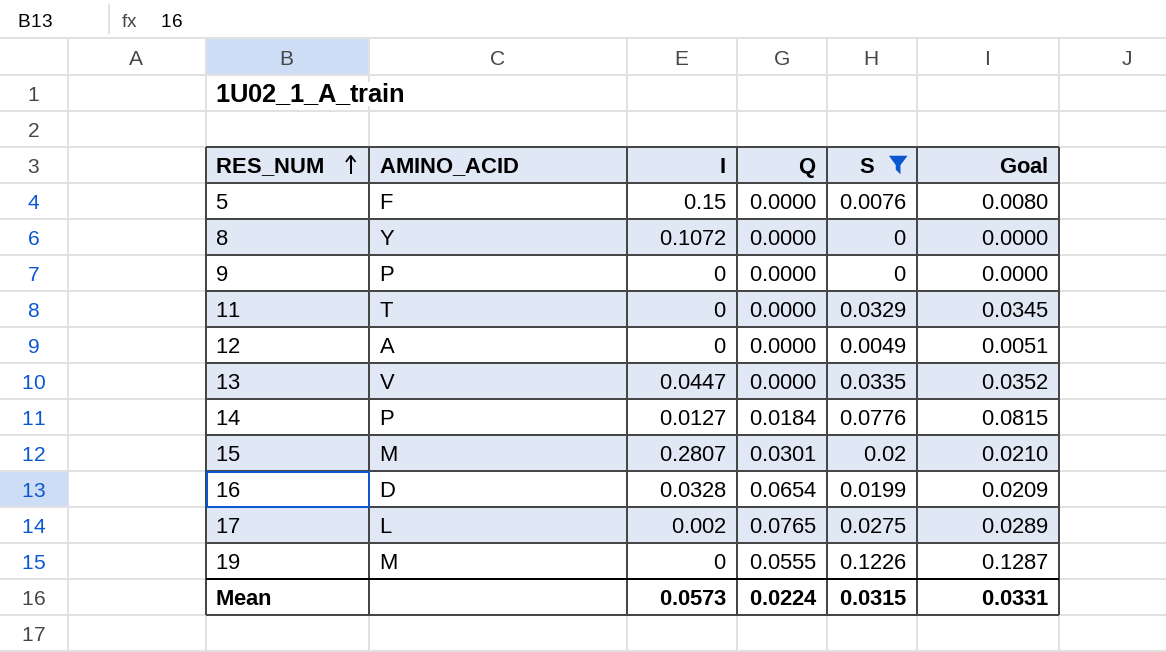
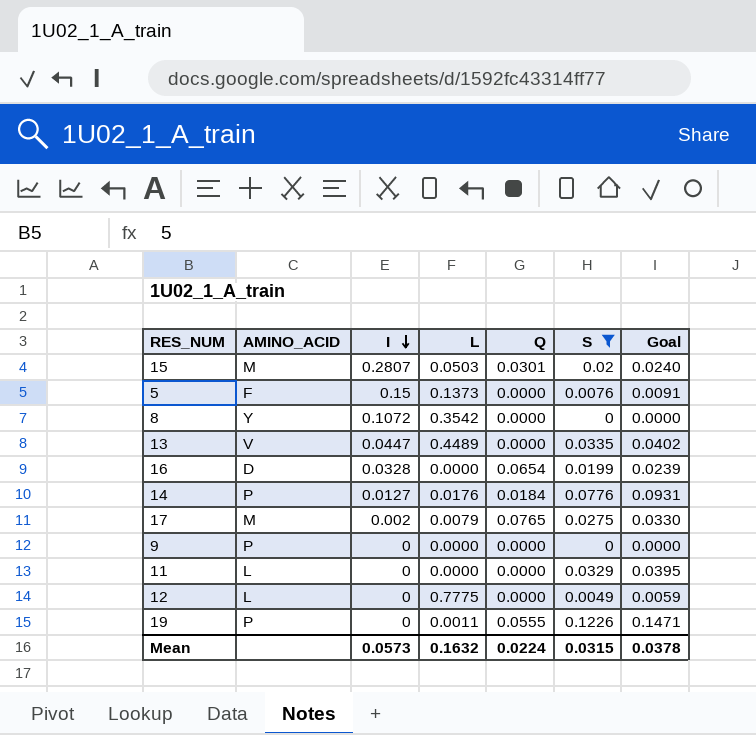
row order: RES_NUM ascending -> I descending
column L | position: none -> 4
column Goal | formula: [S] * 1.05 -> [S] * 1.2
17 | AMINO_ACID: L -> M
11 | AMINO_ACID: T -> L
12 | AMINO_ACID: A -> L
19 | AMINO_ACID: M -> P
Mean | Goal: 0.0331 -> 0.0378

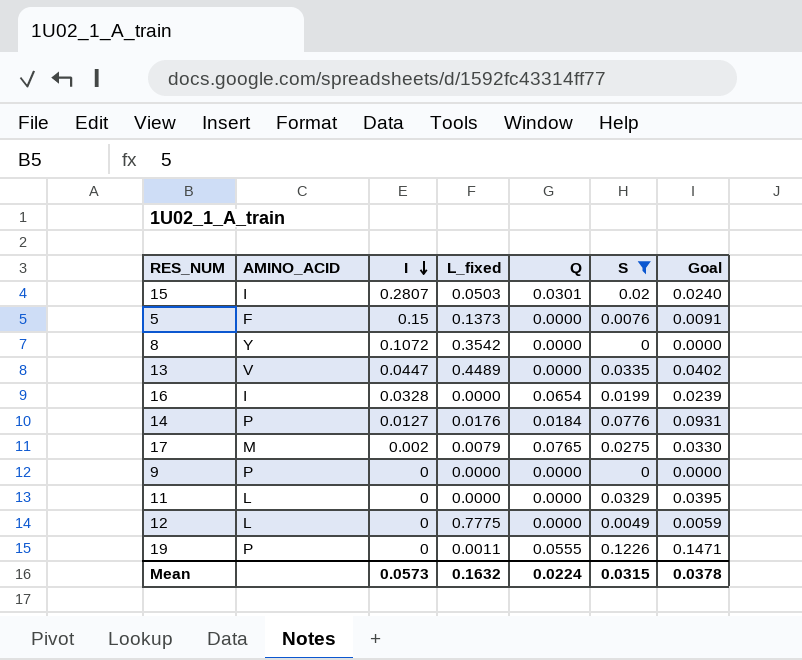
column name: L -> L_fixed
15 | AMINO_ACID: M -> I
16 | AMINO_ACID: D -> I

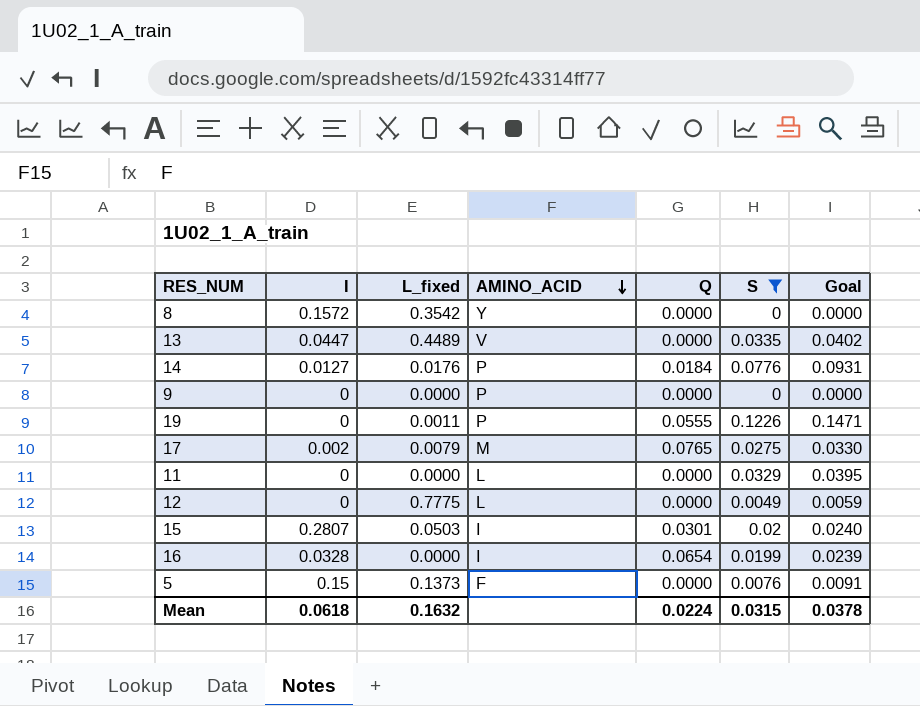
row order: I descending -> AMINO_ACID descending
column AMINO_ACID | position: 2 -> 4
8 | I: 0.1072 -> 0.1572
Mean | I: 0.0573 -> 0.0618

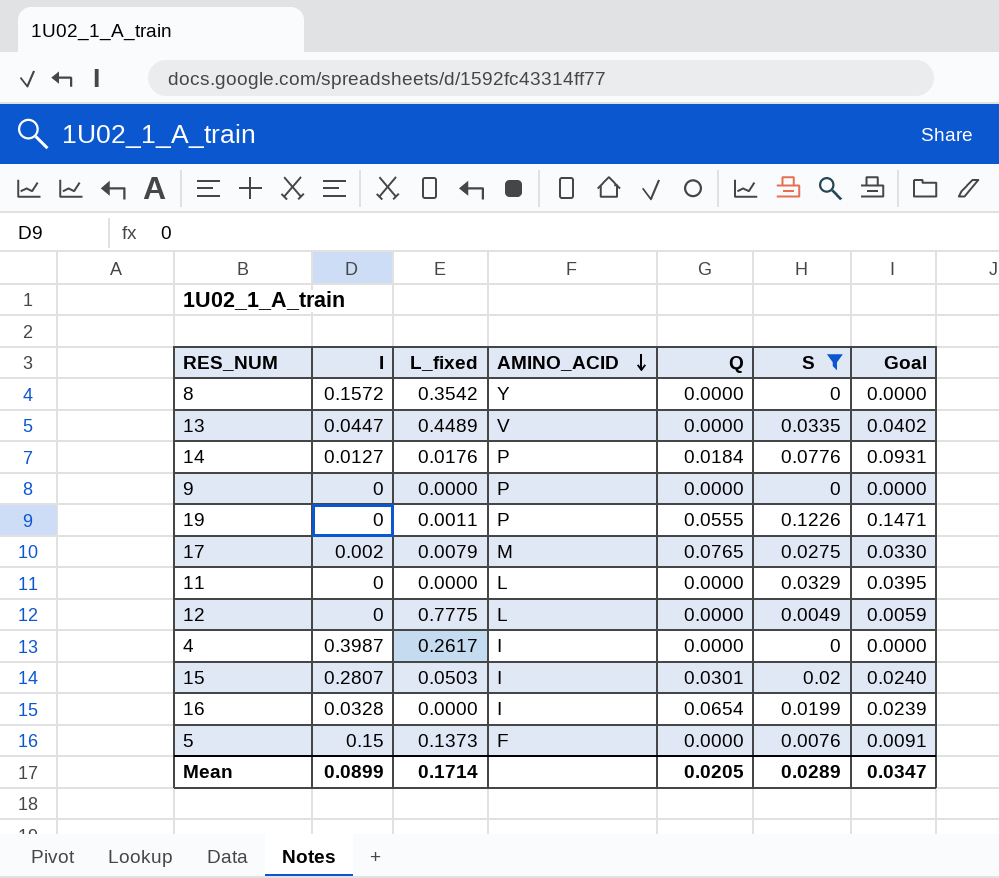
row 4: none -> 0.3987 | 0.2617 | I | 0.0000 | 0 | 0.0000
Mean | I: 0.0618 -> 0.0899
Mean | L_fixed: 0.1632 -> 0.1714
Mean | Q: 0.0224 -> 0.0205
Mean | S: 0.0315 -> 0.0289
Mean | Goal: 0.0378 -> 0.0347

